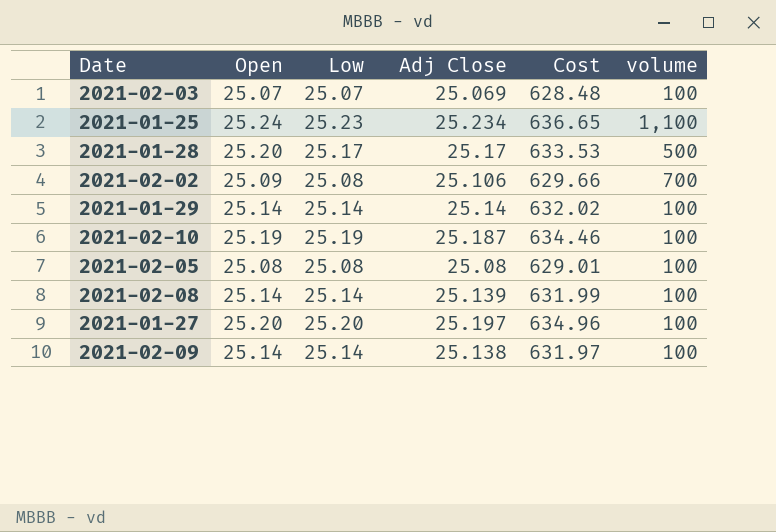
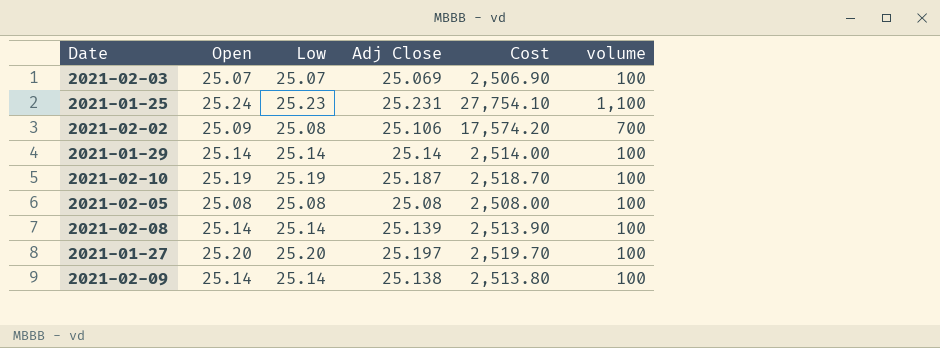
column Cost | formula: [Low] * [Adj Close] -> [Adj Close] * [volume]
row 2021-01-28: 25.20 | 25.17 | 25.17 | 633.53 | 500 -> none
2021-01-25 | Adj Close: 25.234 -> 25.231

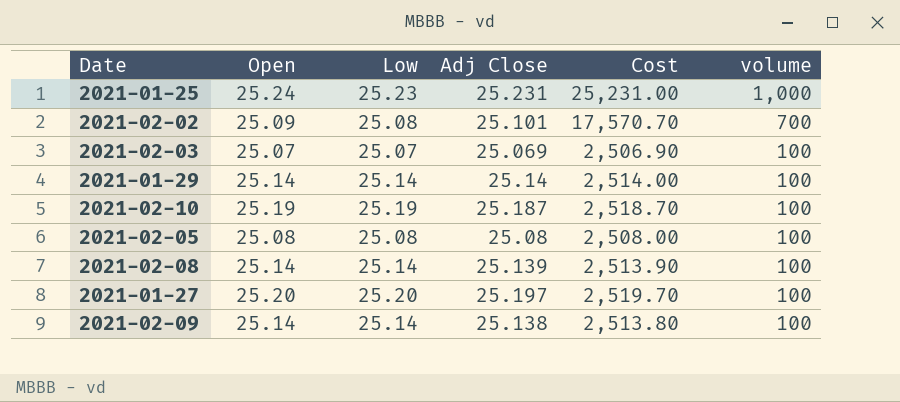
row order: none -> volume descending
2021-01-25 | Cost: 27,754.10 -> 25,231.00
2021-01-25 | volume: 1,100 -> 1,000
2021-02-02 | Adj Close: 25.106 -> 25.101
2021-02-02 | Cost: 17,574.20 -> 17,570.70

